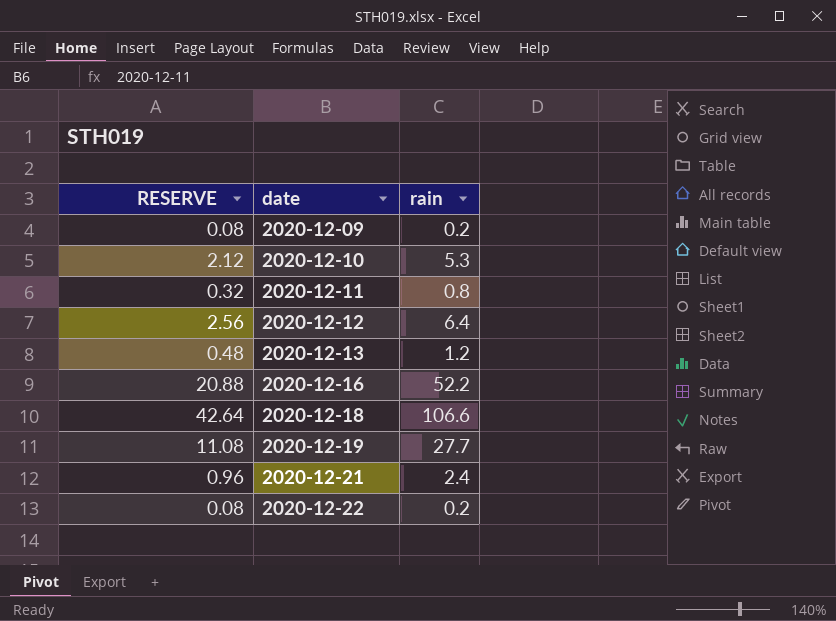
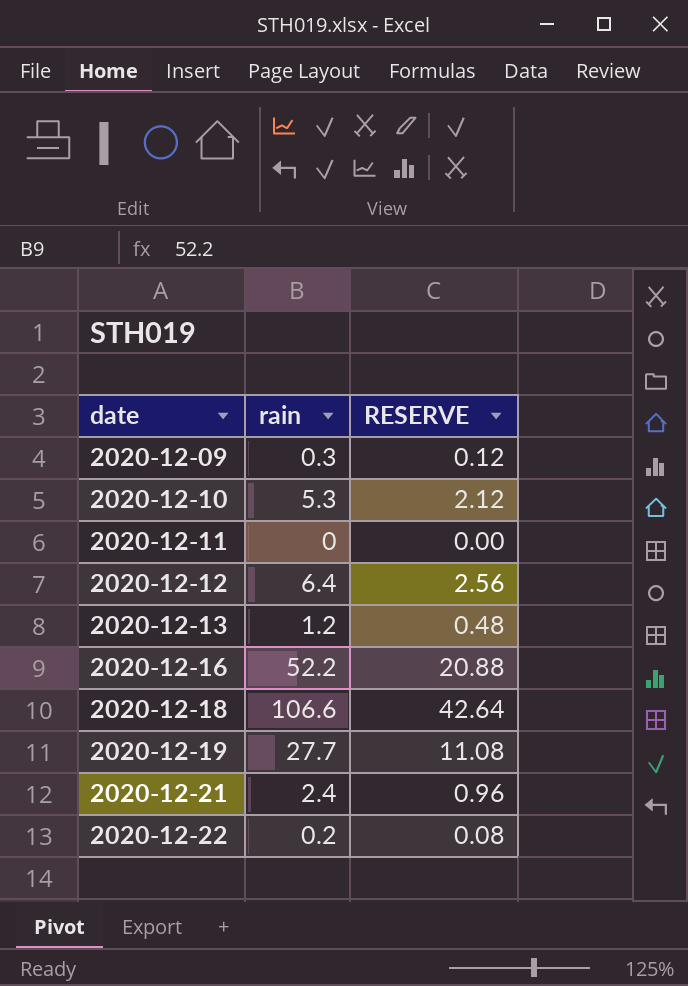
column RESERVE | position: 1 -> 3
2020-12-09 | rain: 0.2 -> 0.3
2020-12-09 | RESERVE: 0.08 -> 0.12
2020-12-11 | rain: 0.8 -> 0
2020-12-11 | RESERVE: 0.32 -> 0.00

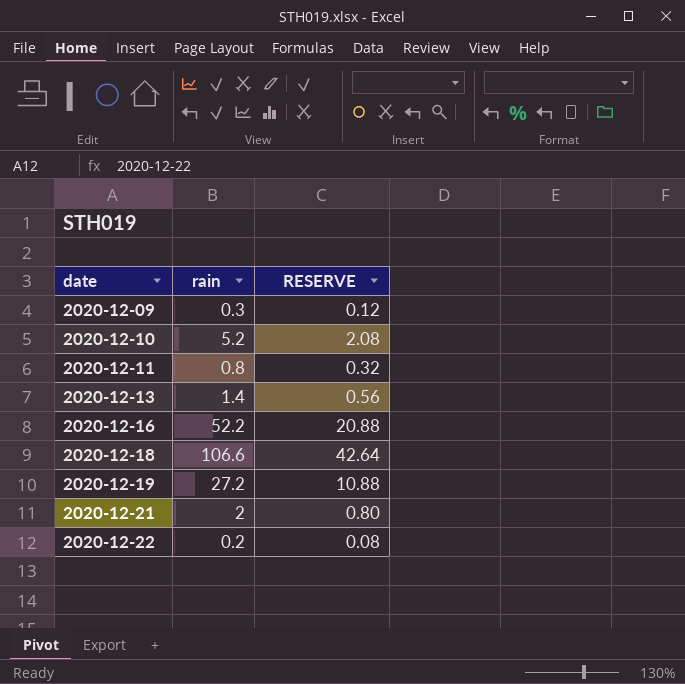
row 2020-12-12: 6.4 | 2.56 -> none
2020-12-10 | rain: 5.3 -> 5.2
2020-12-10 | RESERVE: 2.12 -> 2.08
2020-12-11 | rain: 0 -> 0.8
2020-12-11 | RESERVE: 0.00 -> 0.32
2020-12-13 | rain: 1.2 -> 1.4
2020-12-13 | RESERVE: 0.48 -> 0.56
2020-12-19 | rain: 27.7 -> 27.2
2020-12-19 | RESERVE: 11.08 -> 10.88
2020-12-21 | rain: 2.4 -> 2
2020-12-21 | RESERVE: 0.96 -> 0.80

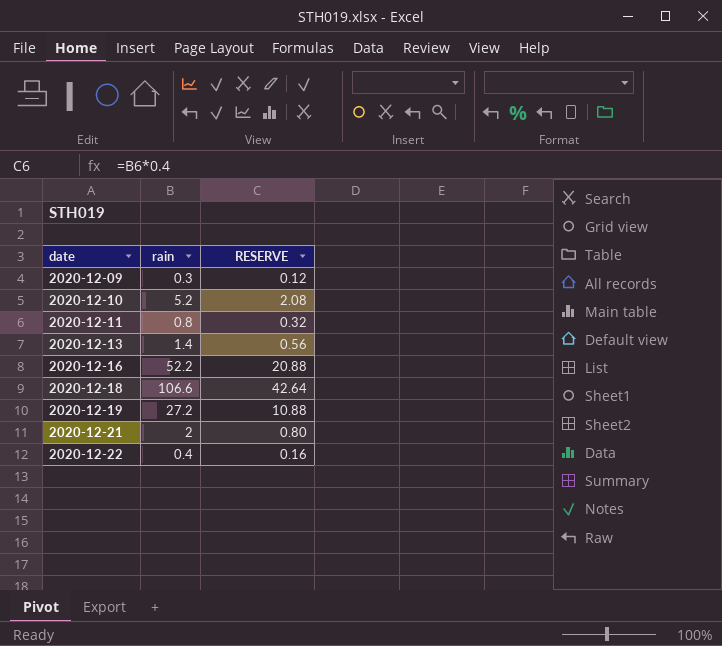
2020-12-22 | rain: 0.2 -> 0.4
2020-12-22 | RESERVE: 0.08 -> 0.16

